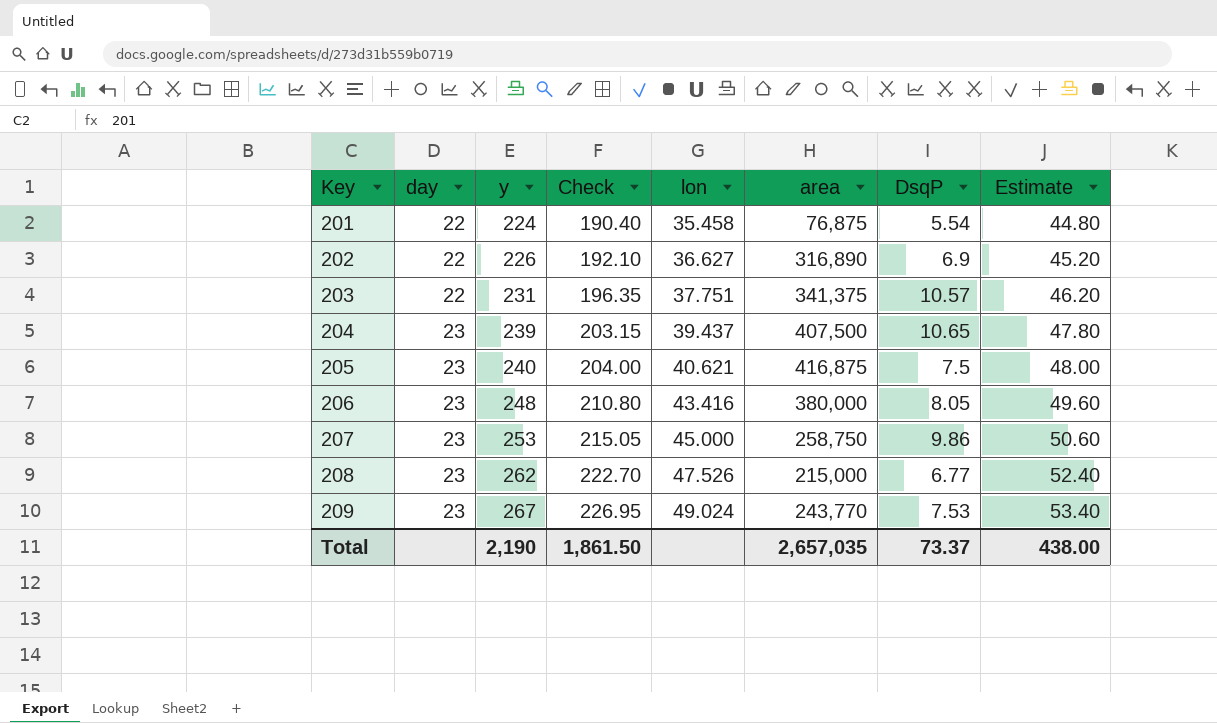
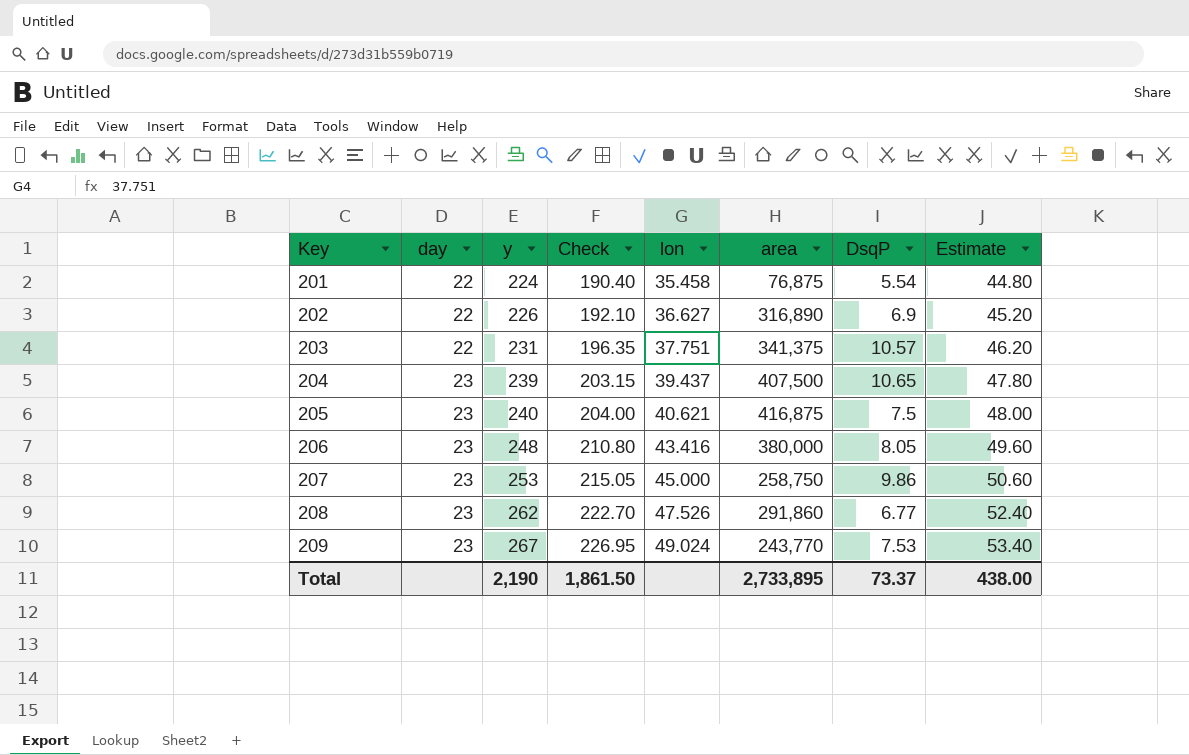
208 | area: 215,000 -> 291,860
Total | area: 2,657,035 -> 2,733,895

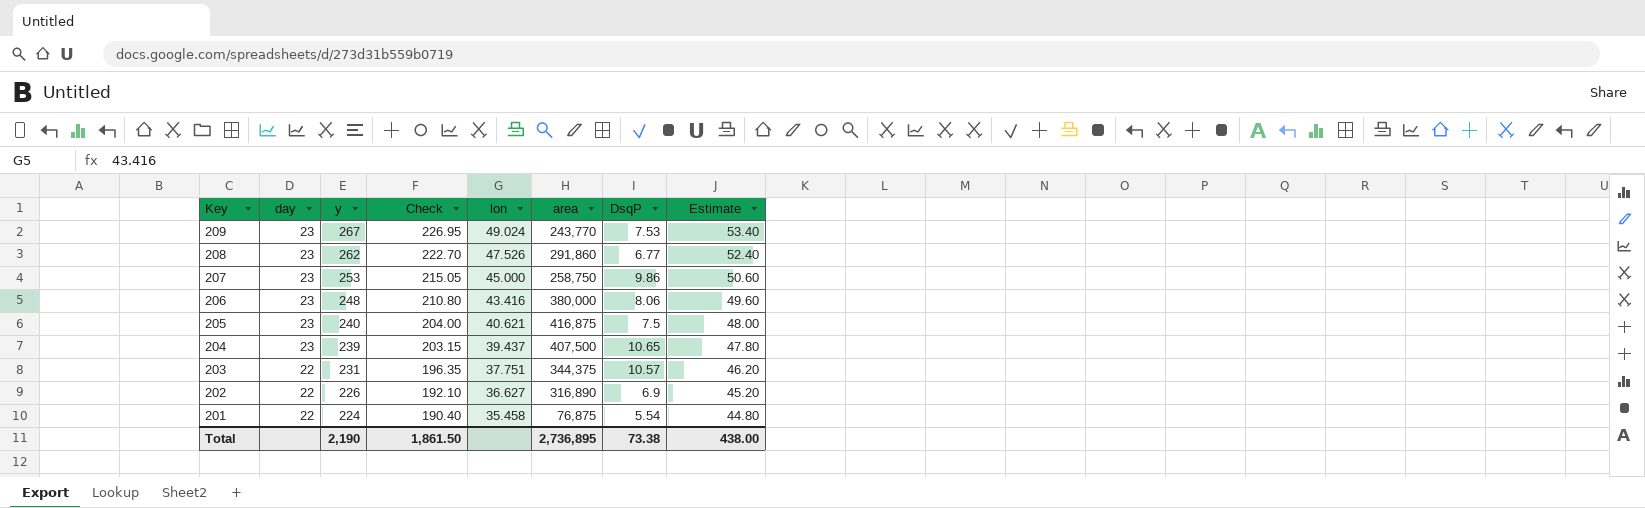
row order: Key ascending -> Key descending
206 | DsqP: 8.05 -> 8.06
203 | area: 341,375 -> 344,375
Total | area: 2,733,895 -> 2,736,895
Total | DsqP: 73.37 -> 73.38

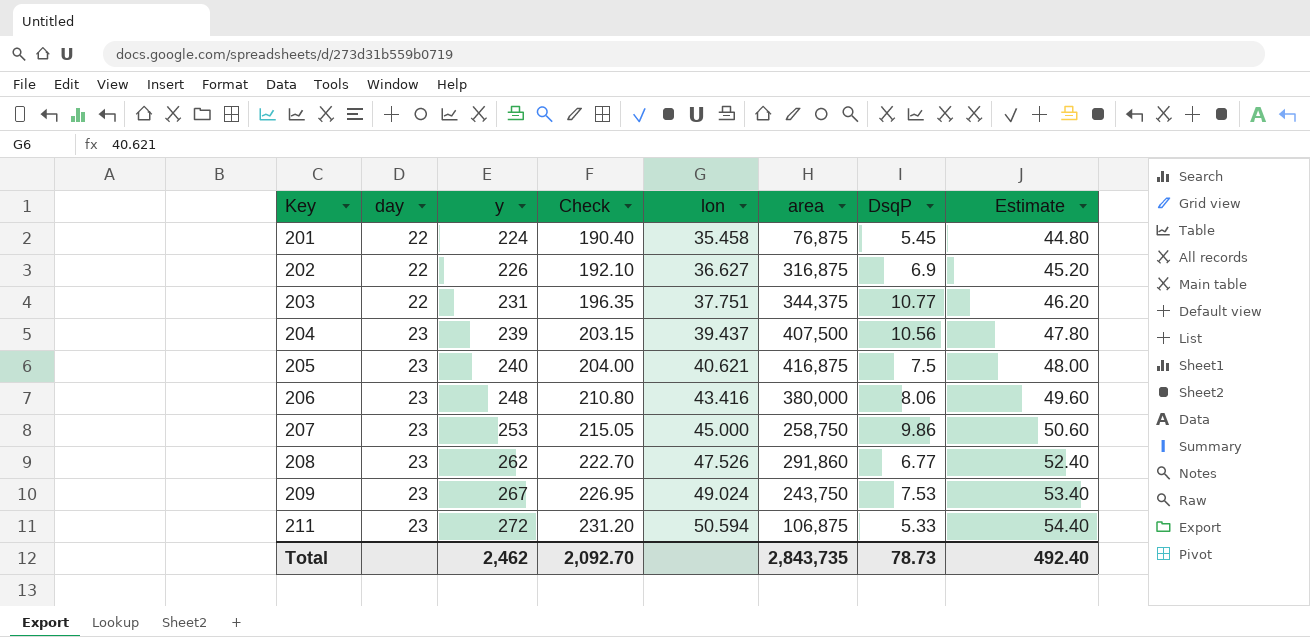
row order: Key descending -> Key ascending
201 | DsqP: 5.54 -> 5.45
202 | area: 316,890 -> 316,875
203 | DsqP: 10.57 -> 10.77
204 | DsqP: 10.65 -> 10.56
209 | area: 243,770 -> 243,750
row 211: none -> 23 | 272 | 231.20 | 50.594 | 106,875 | 5.33 | 54.40
Total | y: 2,190 -> 2,462
Total | Check: 1,861.50 -> 2,092.70
Total | area: 2,736,895 -> 2,843,735
Total | DsqP: 73.38 -> 78.73
Total | Estimate: 438.00 -> 492.40

